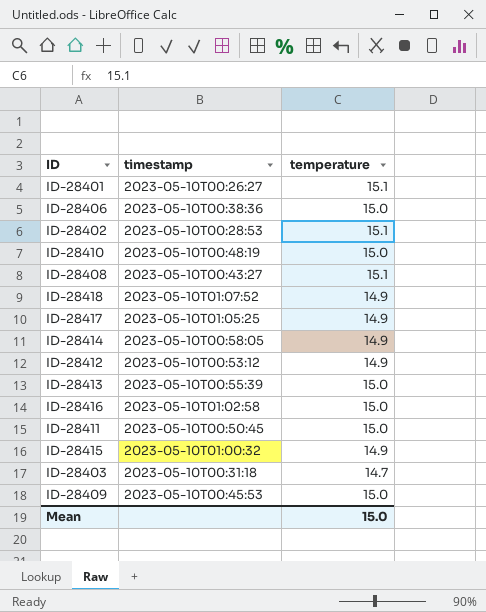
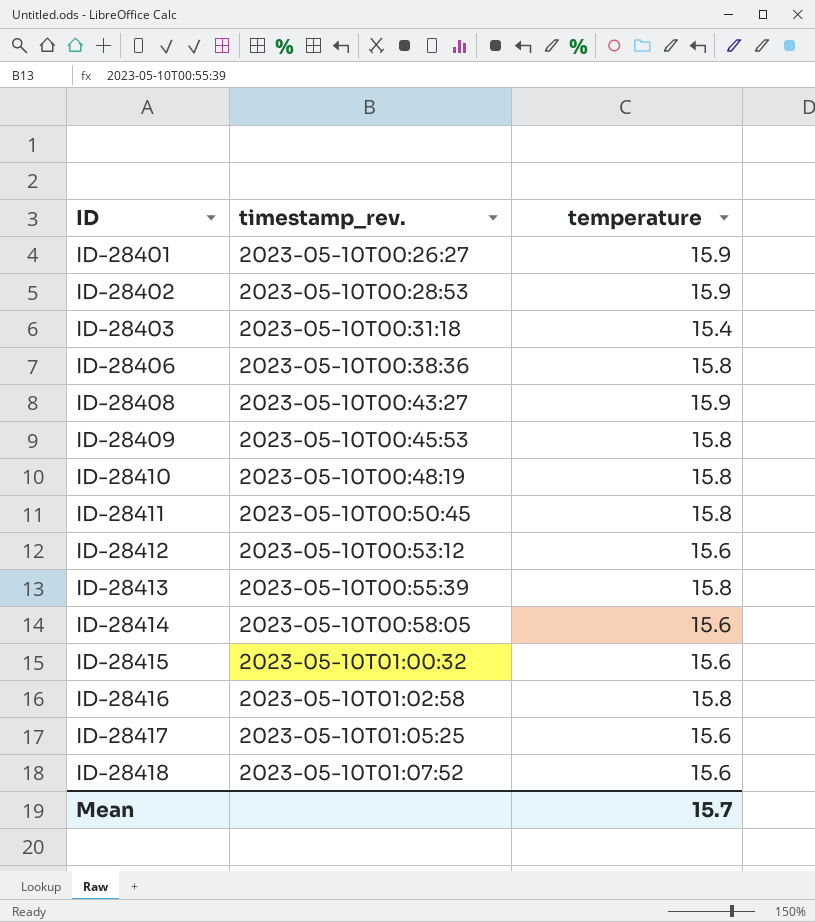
row order: none -> ID ascending
column name: timestamp -> timestamp_rev.
ID-28401 | temperature: 15.1 -> 15.9
ID-28402 | temperature: 15.1 -> 15.9
ID-28403 | temperature: 14.7 -> 15.4
ID-28406 | temperature: 15.0 -> 15.8
ID-28408 | temperature: 15.1 -> 15.9
ID-28409 | temperature: 15.0 -> 15.8
ID-28410 | temperature: 15.0 -> 15.8
ID-28411 | temperature: 15.0 -> 15.8
ID-28412 | temperature: 14.9 -> 15.6
ID-28413 | temperature: 15.0 -> 15.8
ID-28414 | temperature: 14.9 -> 15.6
ID-28415 | temperature: 14.9 -> 15.6
ID-28416 | temperature: 15.0 -> 15.8
ID-28417 | temperature: 14.9 -> 15.6
ID-28418 | temperature: 14.9 -> 15.6
Mean | temperature: 15.0 -> 15.7

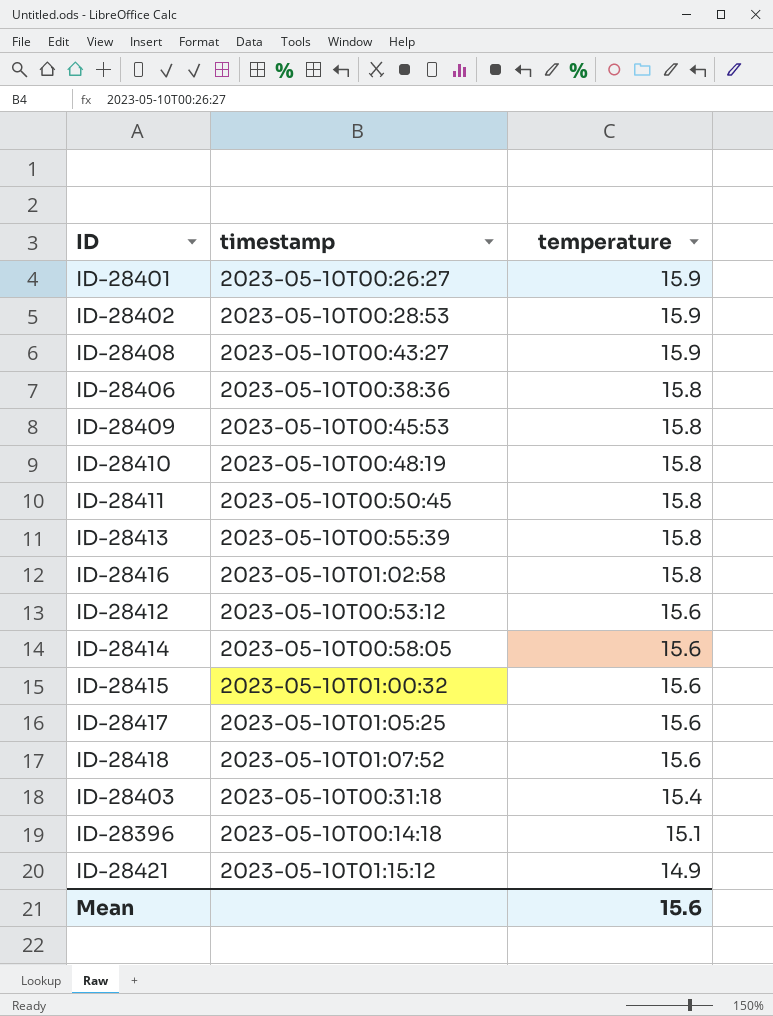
row order: ID ascending -> temperature descending
column name: timestamp_rev. -> timestamp
row ID-28396: none -> 2023-05-10T00:14:18 | 15.1
row ID-28421: none -> 2023-05-10T01:15:12 | 14.9
Mean | temperature: 15.7 -> 15.6

